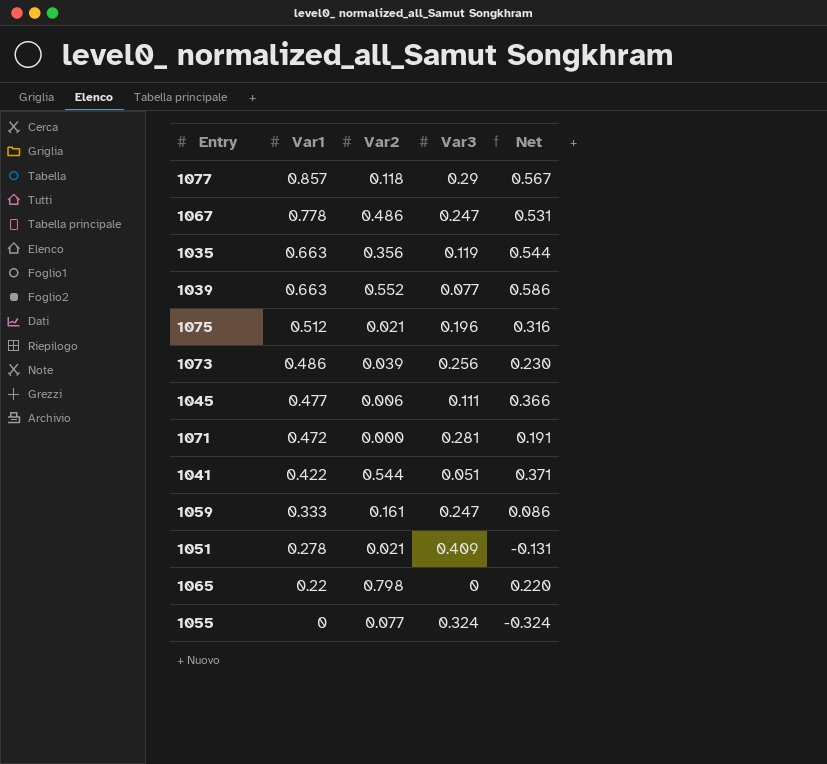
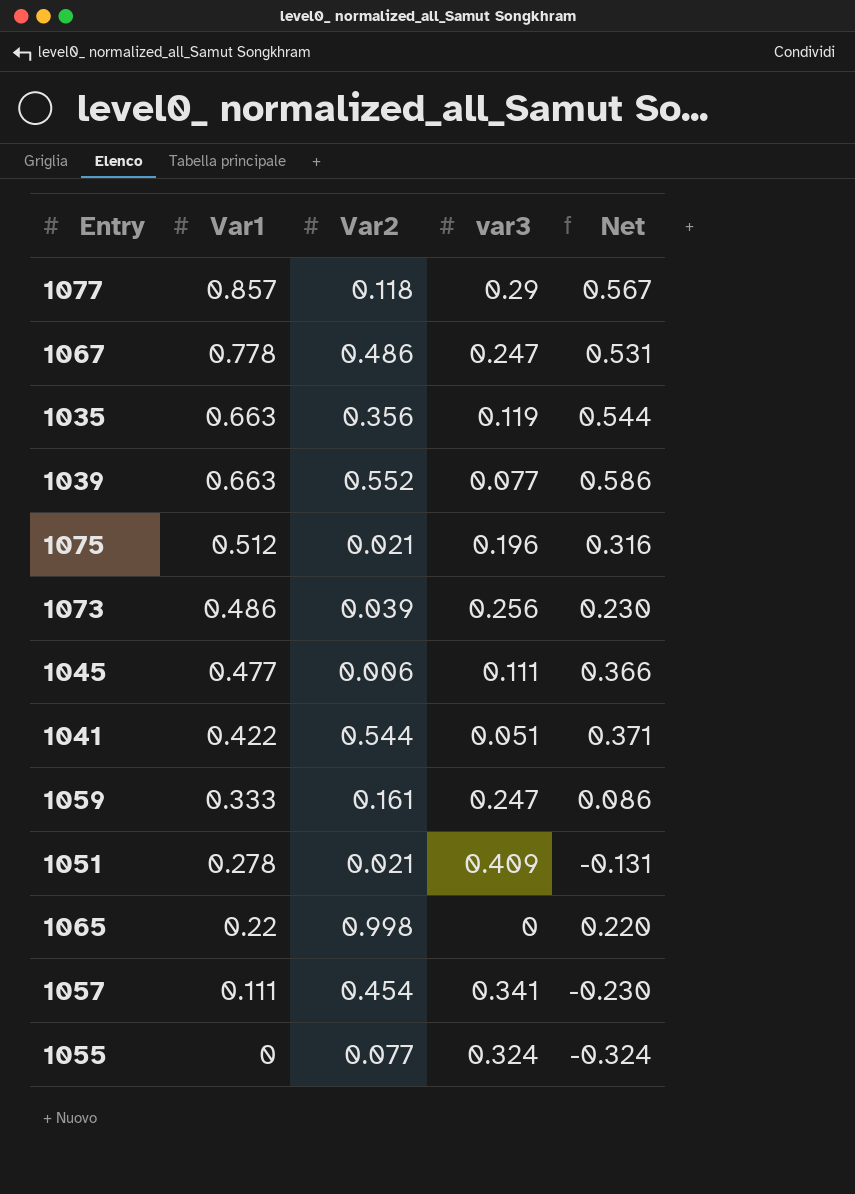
column name: Var3 -> var3
row 1071: 0.472 | 0.000 | 0.281 | 0.191 -> none
1065 | Var2: 0.798 -> 0.998
row 1057: none -> 0.111 | 0.454 | 0.341 | -0.230

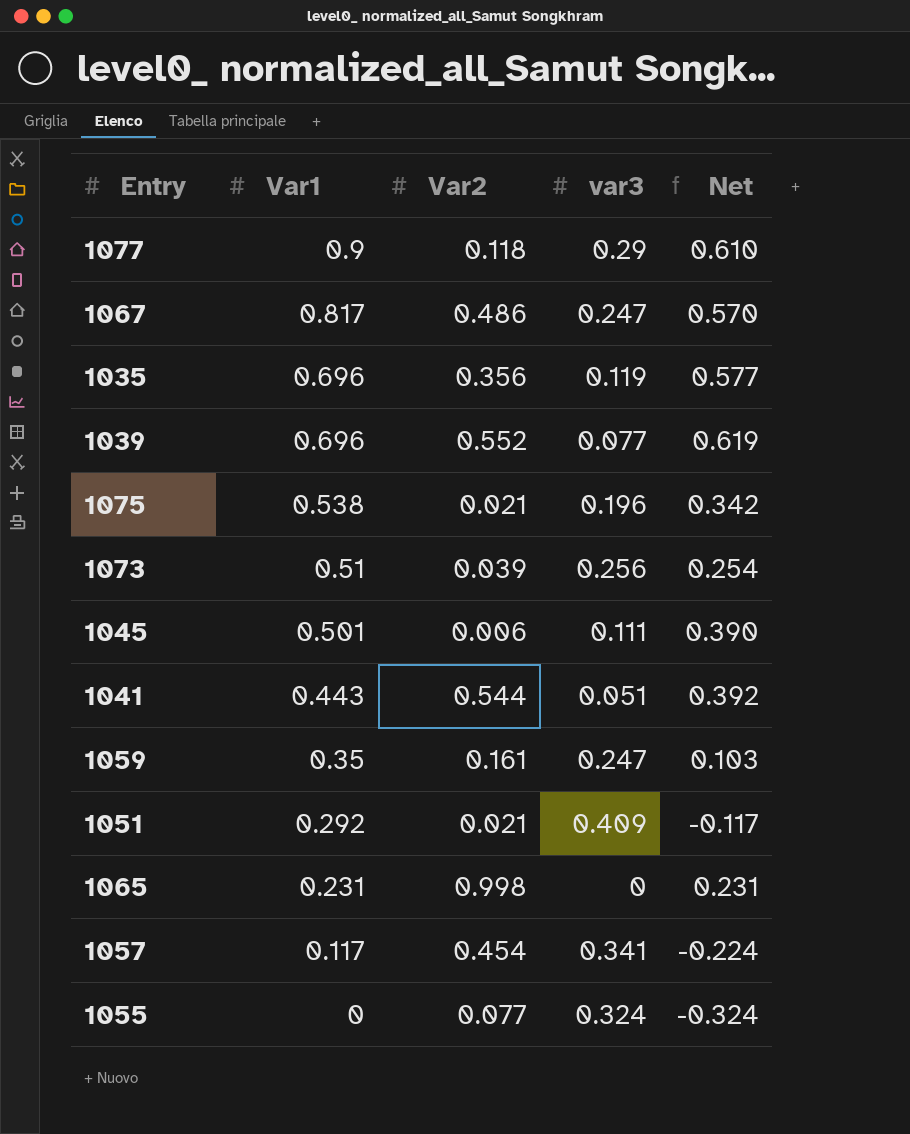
1077 | Var1: 0.857 -> 0.9
1077 | Net: 0.567 -> 0.610
1067 | Var1: 0.778 -> 0.817
1067 | Net: 0.531 -> 0.570
1035 | Var1: 0.663 -> 0.696
1035 | Net: 0.544 -> 0.577
1039 | Var1: 0.663 -> 0.696
1039 | Net: 0.586 -> 0.619
1075 | Var1: 0.512 -> 0.538
1075 | Net: 0.316 -> 0.342
1073 | Var1: 0.486 -> 0.51
1073 | Net: 0.230 -> 0.254
1045 | Var1: 0.477 -> 0.501
1045 | Net: 0.366 -> 0.390
1041 | Var1: 0.422 -> 0.443
1041 | Net: 0.371 -> 0.392
1059 | Var1: 0.333 -> 0.35
1059 | Net: 0.086 -> 0.103
1051 | Var1: 0.278 -> 0.292
1051 | Net: -0.131 -> -0.117
1065 | Var1: 0.22 -> 0.231
1065 | Net: 0.220 -> 0.231
1057 | Var1: 0.111 -> 0.117
1057 | Net: -0.230 -> -0.224

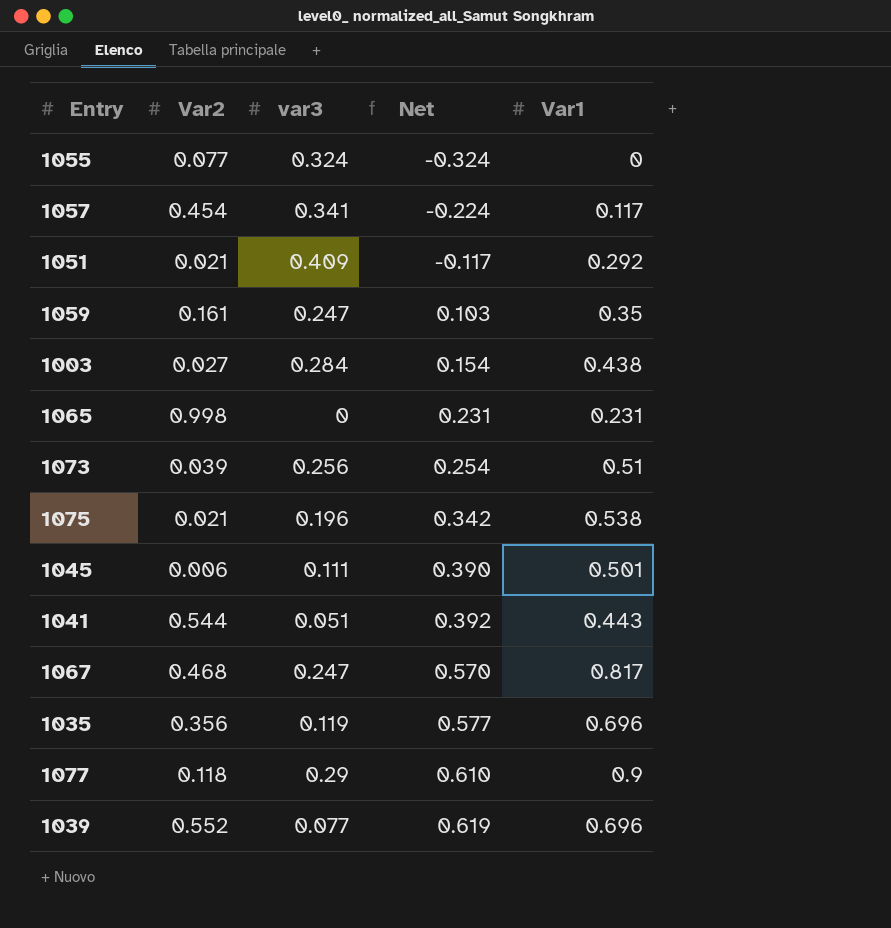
row order: Var1 descending -> Net ascending
column Var1 | position: 2 -> 5
row 1003: none -> 0.027 | 0.284 | 0.154 | 0.438
1067 | Var2: 0.486 -> 0.468

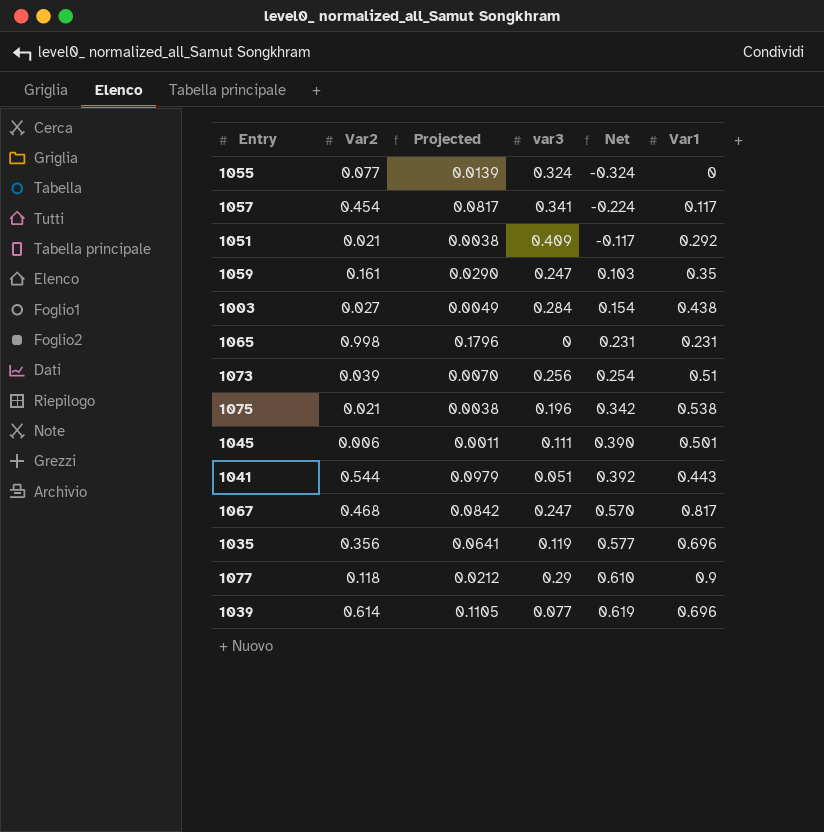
column Projected | formula: none -> [Var2] * 0.18
1039 | Var2: 0.552 -> 0.614

